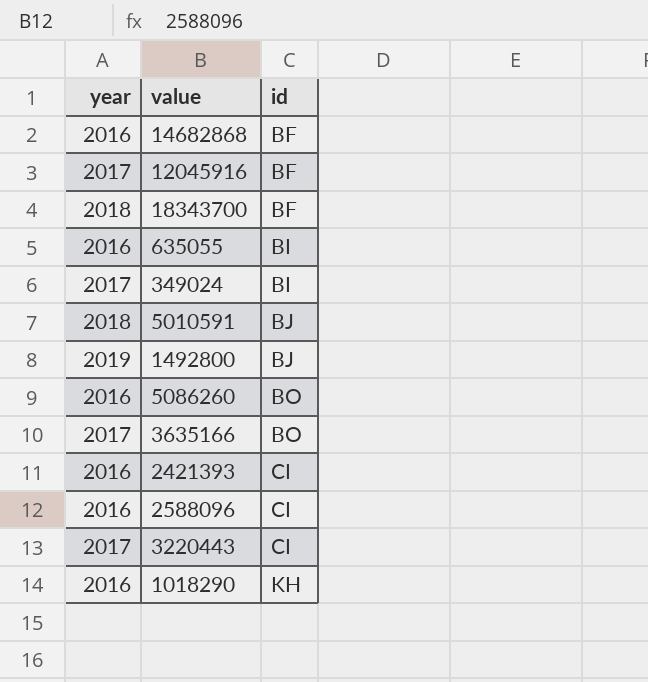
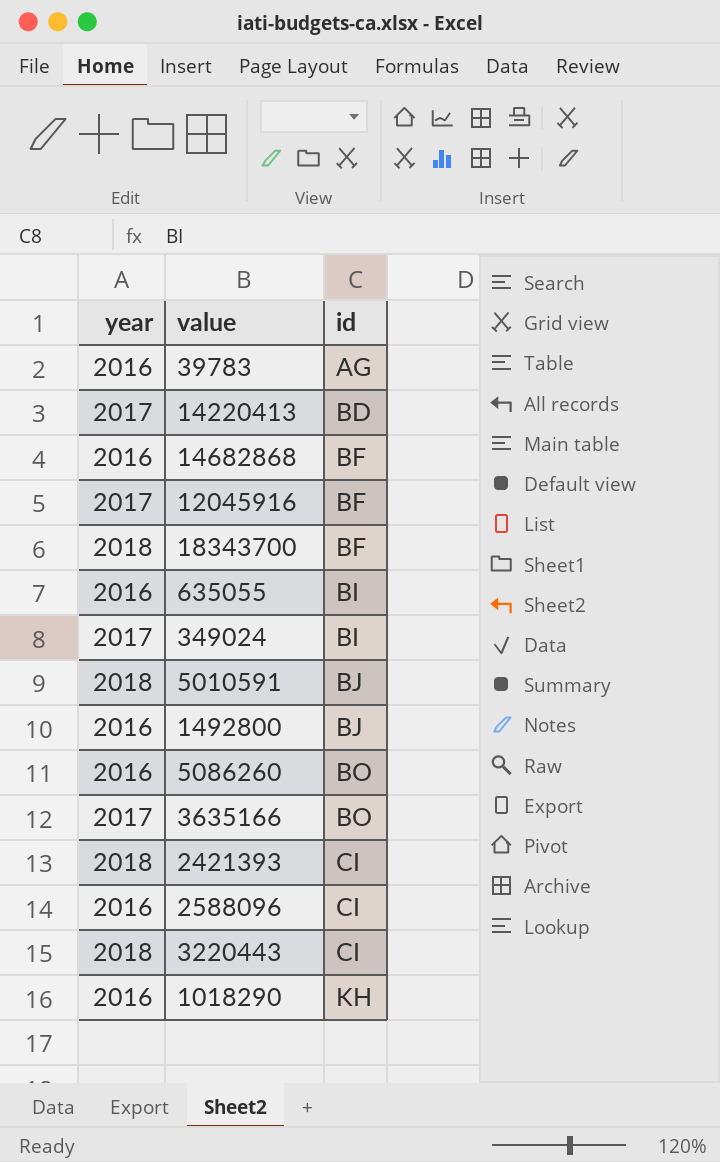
row 39783: none -> 2016 | AG
row 14220413: none -> 2017 | BD
1492800 | year: 2019 -> 2016
2421393 | year: 2016 -> 2018
3220443 | year: 2017 -> 2018

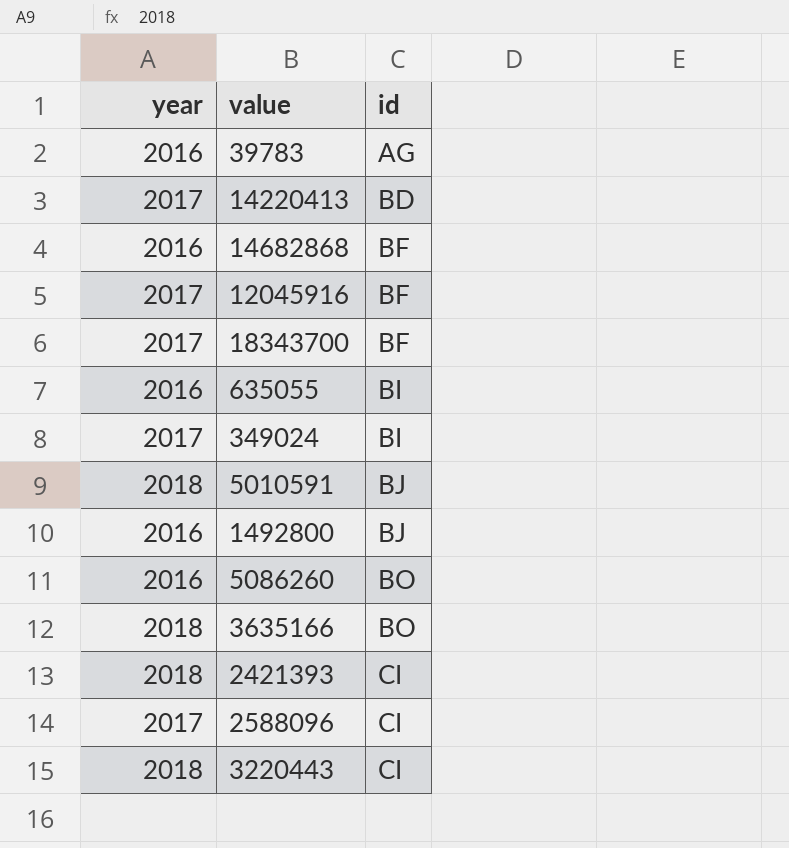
row 1018290: 2016 | KH -> none
18343700 | year: 2018 -> 2017
3635166 | year: 2017 -> 2018
2588096 | year: 2016 -> 2017

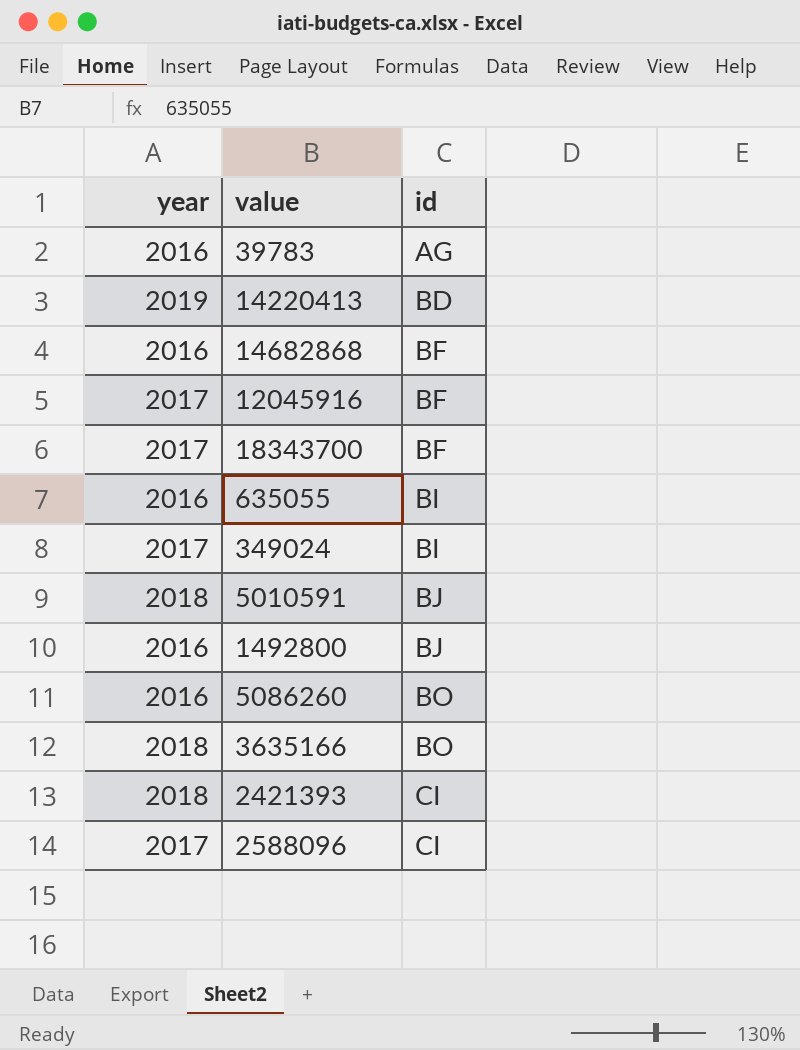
row 3220443: 2018 | CI -> none
14220413 | year: 2017 -> 2019

